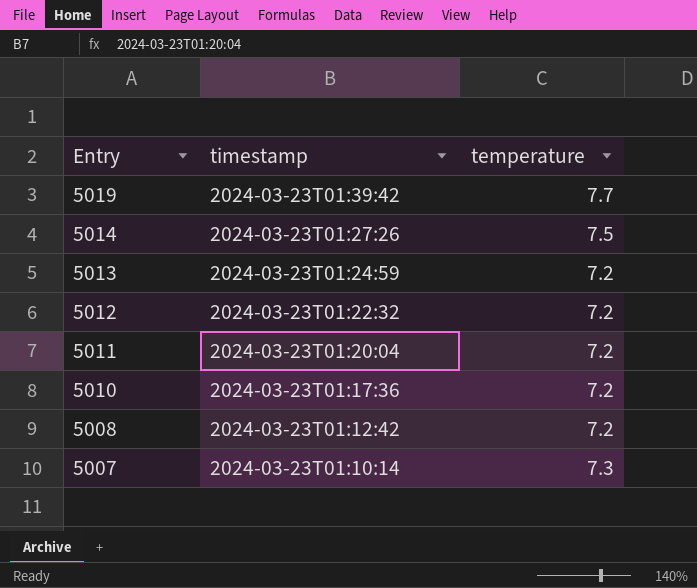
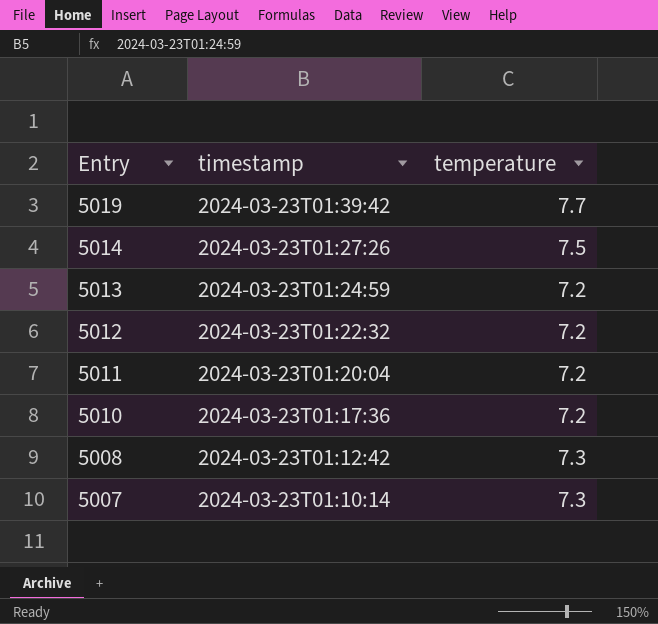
5008 | temperature: 7.2 -> 7.3

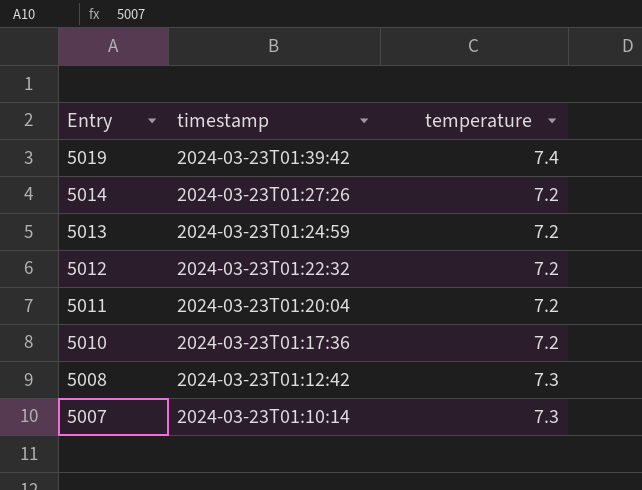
5019 | temperature: 7.7 -> 7.4
5014 | temperature: 7.5 -> 7.2

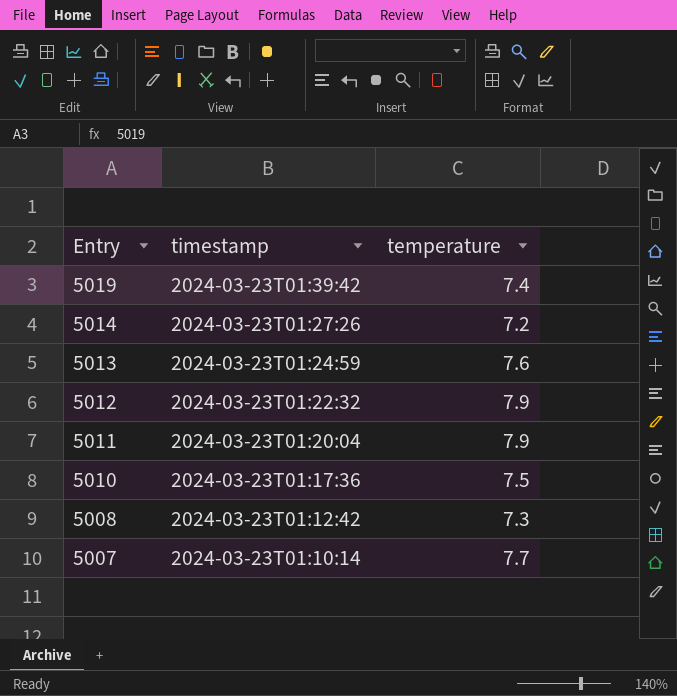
5013 | temperature: 7.2 -> 7.6
5012 | temperature: 7.2 -> 7.9
5011 | temperature: 7.2 -> 7.9
5010 | temperature: 7.2 -> 7.5
5007 | temperature: 7.3 -> 7.7

